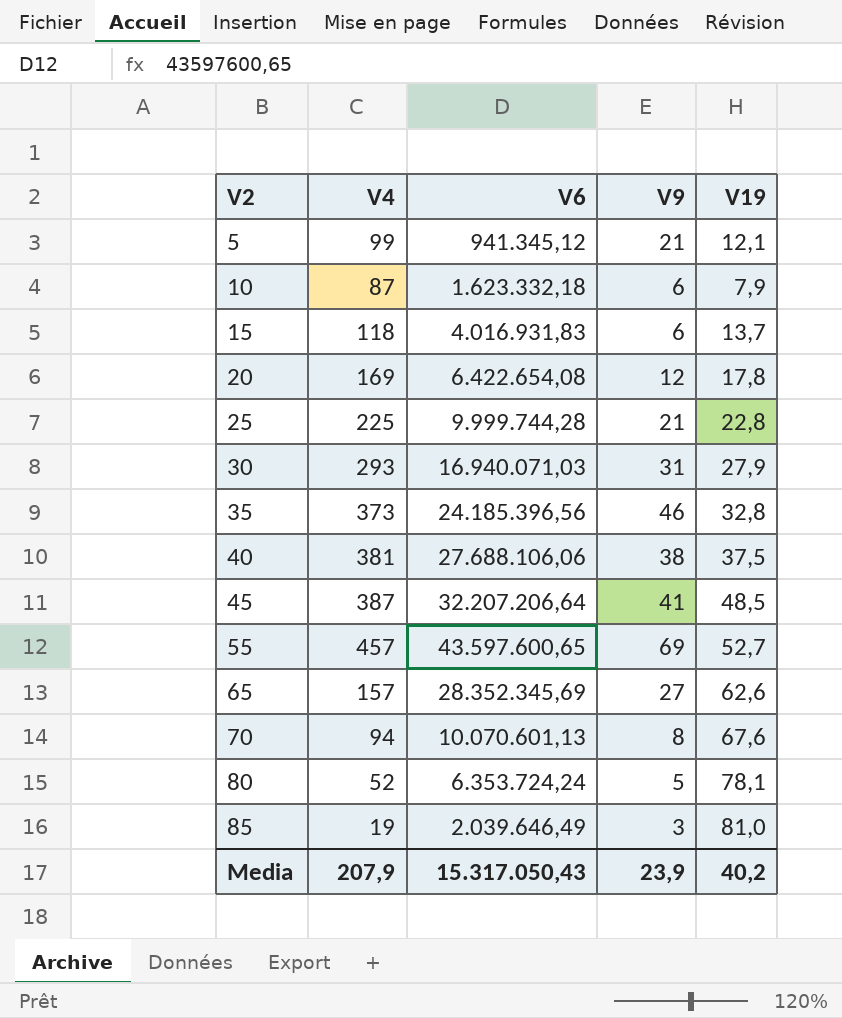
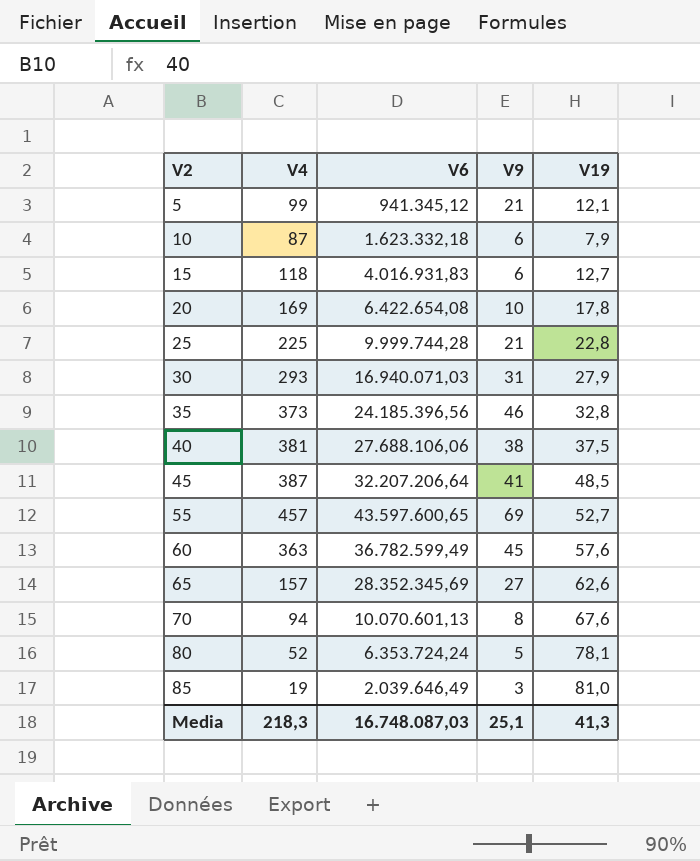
15 | V19: 13,7 -> 12,7
20 | V9: 12 -> 10
row 60: none -> 363 | 36.782.599,49 | 45 | 57,6
Media | V4: 207,9 -> 218,3
Media | V6: 15.317.050,43 -> 16.748.087,03
Media | V9: 23,9 -> 25,1
Media | V19: 40,2 -> 41,3

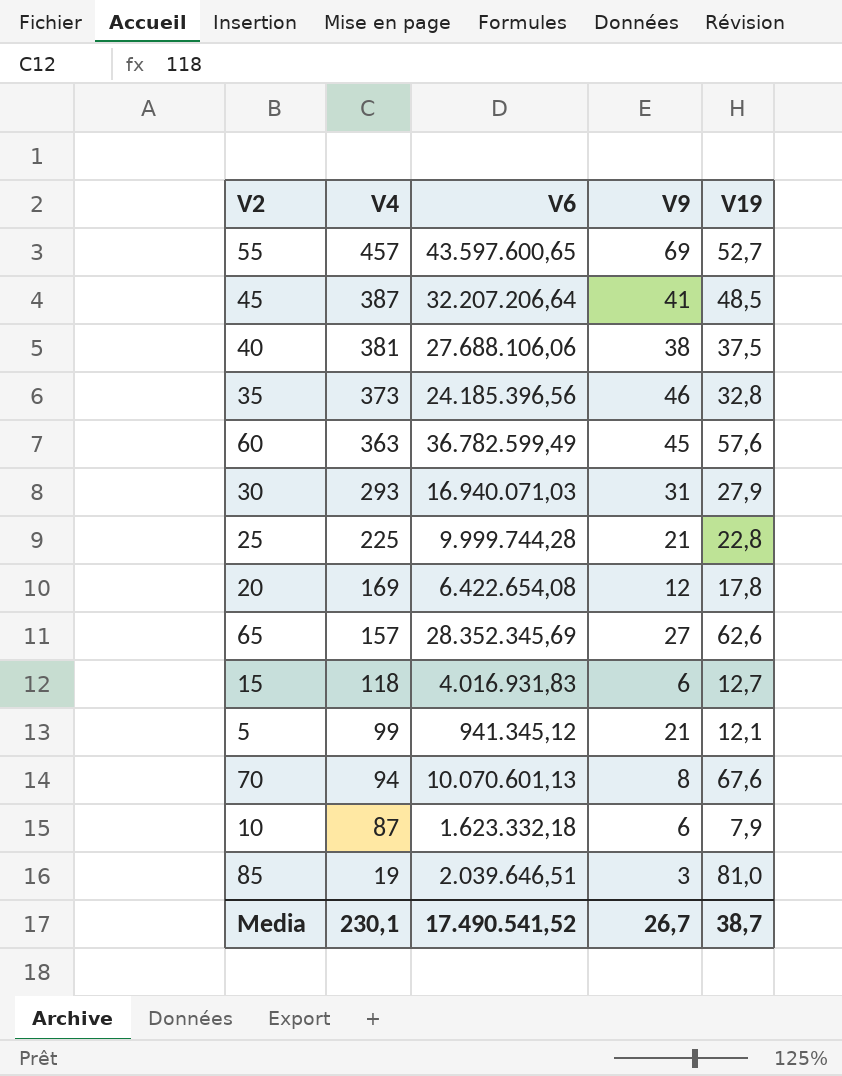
row order: V2 ascending -> V4 descending
row 80: 52 | 6.353.724,24 | 5 | 78,1 -> none
20 | V9: 10 -> 12
85 | V6: 2.039.646,49 -> 2.039.646,51
Media | V4: 218,3 -> 230,1
Media | V6: 16.748.087,03 -> 17.490.541,52
Media | V9: 25,1 -> 26,7
Media | V19: 41,3 -> 38,7

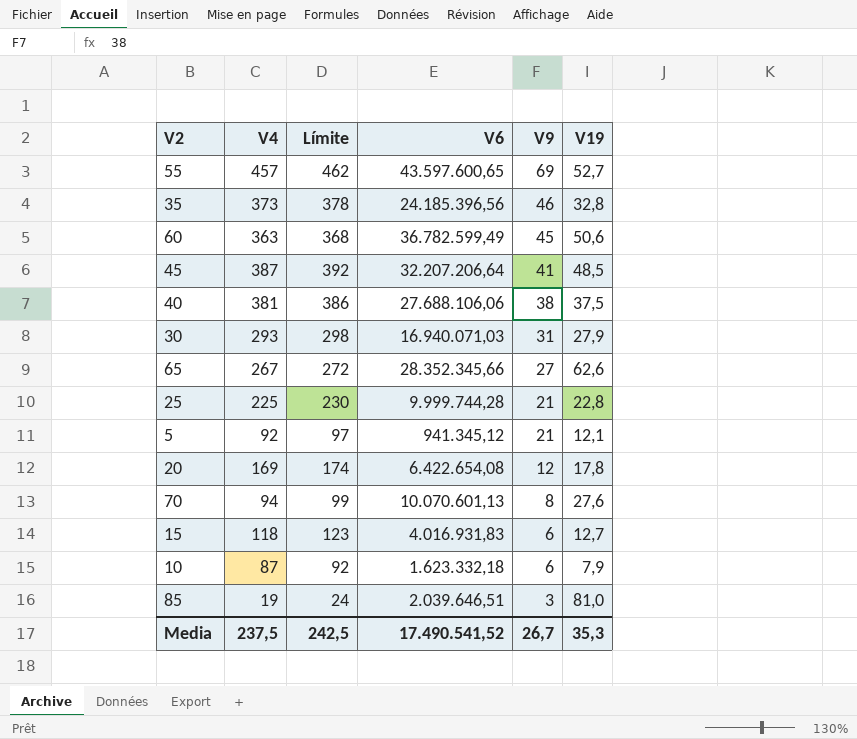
row order: V4 descending -> V9 descending
column Límite | formula: none -> [V4] + 5
60 | V19: 57,6 -> 50,6
65 | V4: 157 -> 267
65 | V6: 28.352.345,69 -> 28.352.345,66
5 | V4: 99 -> 92
70 | V19: 67,6 -> 27,6
Media | V4: 230,1 -> 237,5
Media | V19: 38,7 -> 35,3

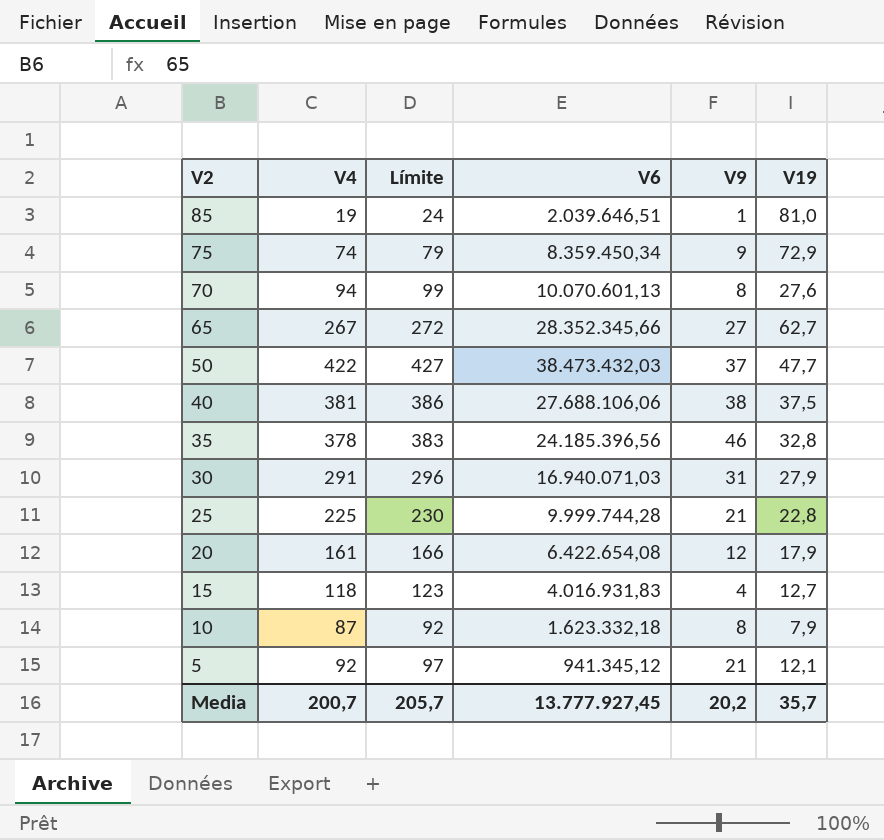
row order: V9 descending -> V2 descending
row 55: 457 | 462 | 43.597.600,65 | 69 | 52,7 -> none
row 60: 363 | 368 | 36.782.599,49 | 45 | 50,6 -> none
row 45: 387 | 392 | 32.207.206,64 | 41 | 48,5 -> none
85 | V9: 3 -> 1
row 75: none -> 74 | 79 | 8.359.450,34 | 9 | 72,9
65 | V19: 62,6 -> 62,7
row 50: none -> 422 | 427 | 38.473.432,03 | 37 | 47,7
35 | V4: 373 -> 378
35 | Límite: 378 -> 383
30 | V4: 293 -> 291
30 | Límite: 298 -> 296
20 | V4: 169 -> 161
20 | Límite: 174 -> 166
20 | V19: 17,8 -> 17,9
15 | V9: 6 -> 4
10 | V9: 6 -> 8
Media | V4: 237,5 -> 200,7
Media | Límite: 242,5 -> 205,7
Media | V6: 17.490.541,52 -> 13.777.927,45
Media | V9: 26,7 -> 20,2
Media | V19: 35,3 -> 35,7

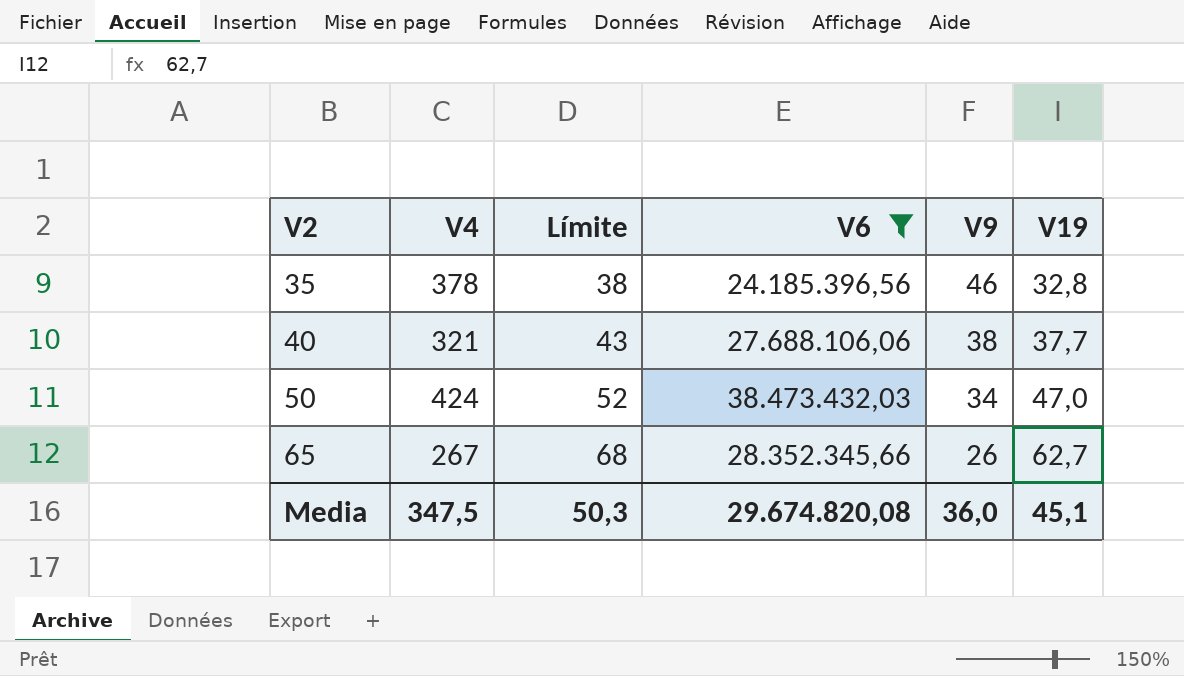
filter: none -> V6 >= 24.185.396,56
row order: V2 descending -> V2 ascending
column Límite | formula: [V4] + 5 -> [V19] + 5
40 | V4: 381 -> 321
40 | V19: 37,5 -> 37,7
50 | V4: 422 -> 424
50 | V9: 37 -> 34
50 | V19: 47,7 -> 47,0
65 | V9: 27 -> 26
Media | V4: 200,7 -> 347,5
Media | Límite: 205,7 -> 50,3
Media | V6: 13.777.927,45 -> 29.674.820,08
Media | V9: 20,2 -> 36,0
Media | V19: 35,7 -> 45,1

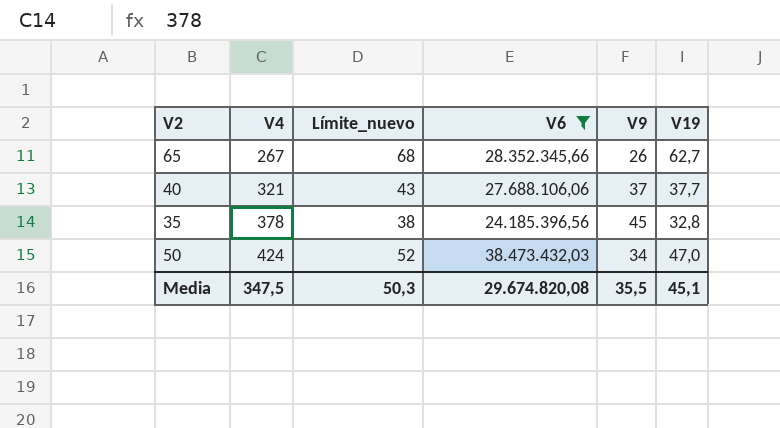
row order: V2 ascending -> V4 ascending
column name: Límite -> Límite_nuevo
40 | V9: 38 -> 37
35 | V9: 46 -> 45
Media | V9: 36,0 -> 35,5

